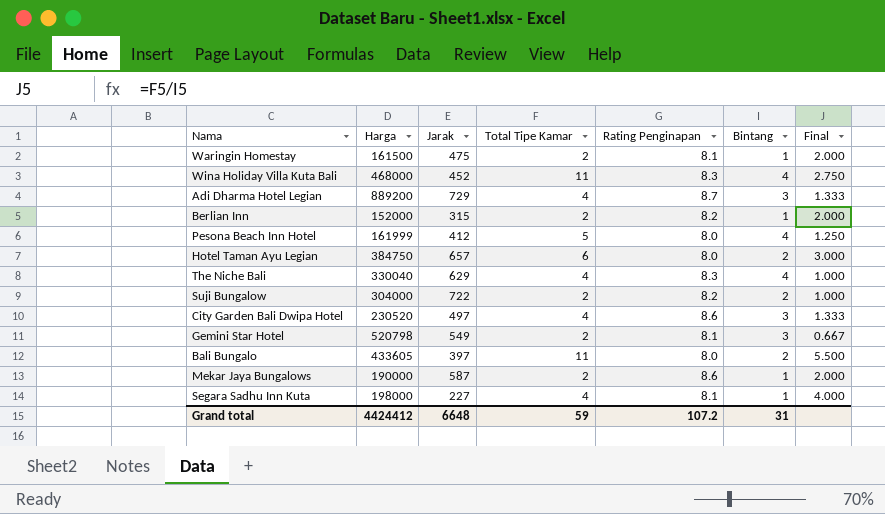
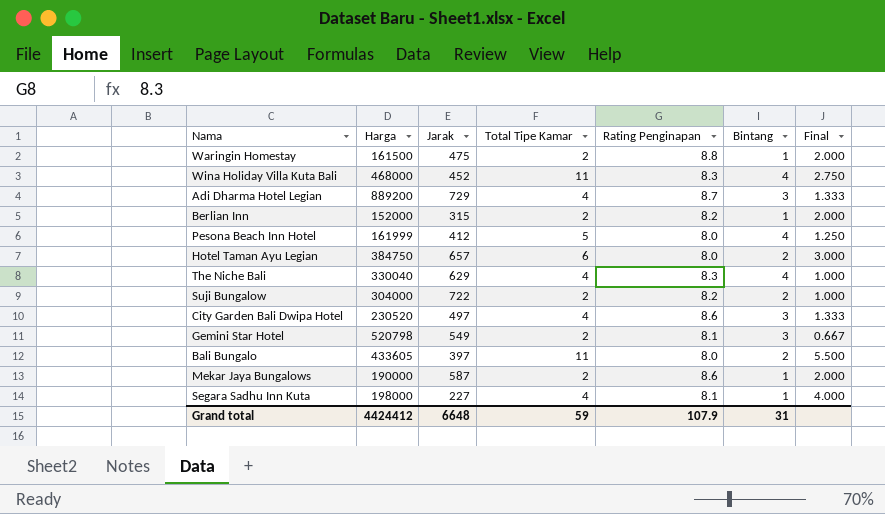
Waringin Homestay | Rating Penginapan: 8.1 -> 8.8
Grand total | Rating Penginapan: 107.2 -> 107.9

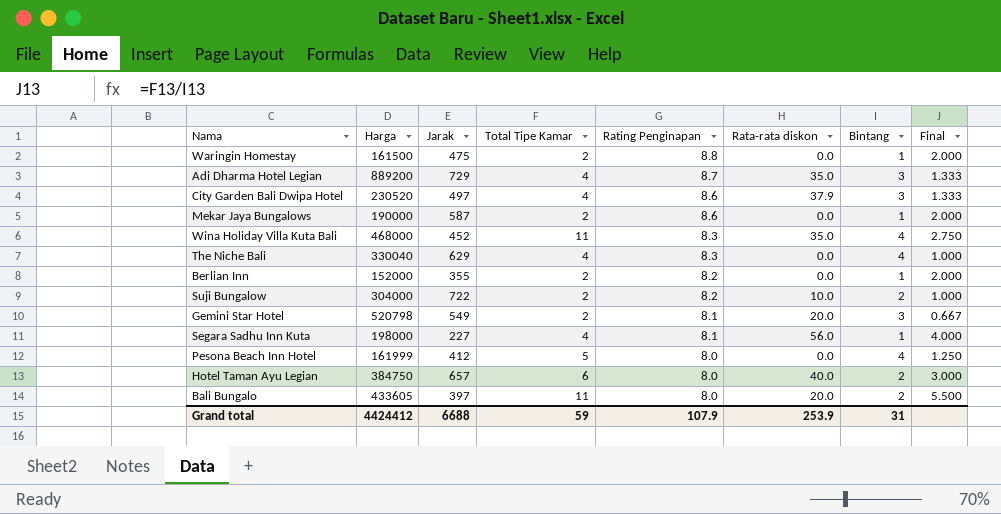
row order: none -> Rating Penginapan descending
column Rata-rata diskon | position: none -> 6
Berlian Inn | Jarak: 315 -> 355
Grand total | Jarak: 6648 -> 6688

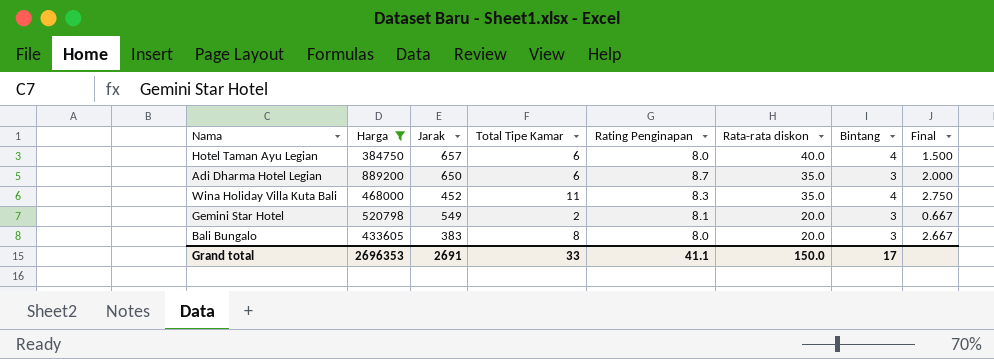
filter: none -> Harga >= 384750
row order: Rating Penginapan descending -> Rata-rata diskon descending
Hotel Taman Ayu Legian | Bintang: 2 -> 4
Hotel Taman Ayu Legian | Final: 3.000 -> 1.500
Adi Dharma Hotel Legian | Jarak: 729 -> 650
Adi Dharma Hotel Legian | Total Tipe Kamar: 4 -> 6
Adi Dharma Hotel Legian | Final: 1.333 -> 2.000
Bali Bungalo | Jarak: 397 -> 383
Bali Bungalo | Total Tipe Kamar: 11 -> 8
Bali Bungalo | Bintang: 2 -> 3
Bali Bungalo | Final: 5.500 -> 2.667
Grand total | Harga: 4424412 -> 2696353
Grand total | Jarak: 6688 -> 2691
Grand total | Total Tipe Kamar: 59 -> 33
Grand total | Rating Penginapan: 107.9 -> 41.1
Grand total | Rata-rata diskon: 253.9 -> 150.0
Grand total | Bintang: 31 -> 17

